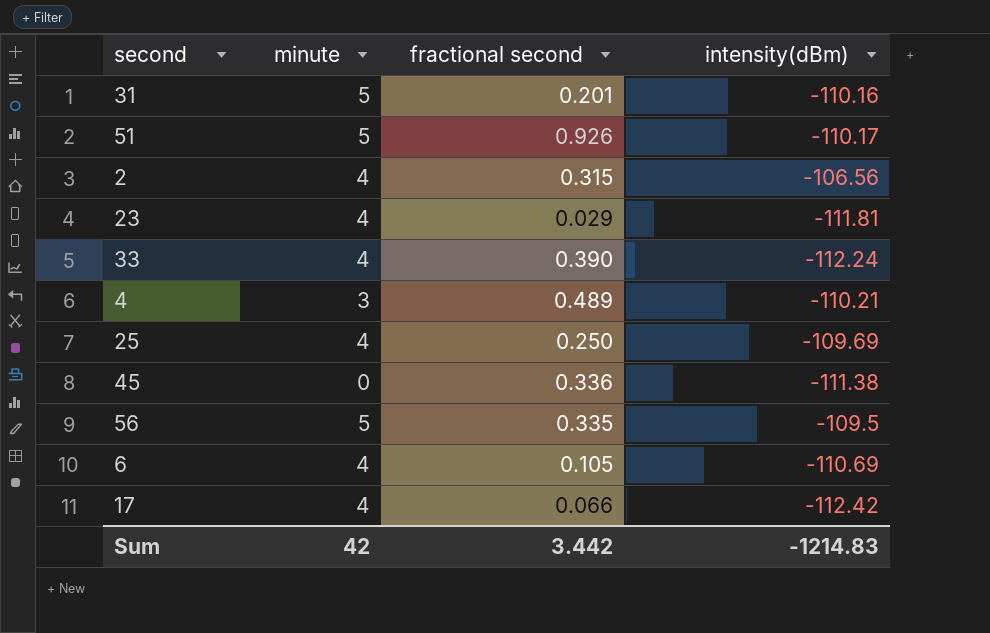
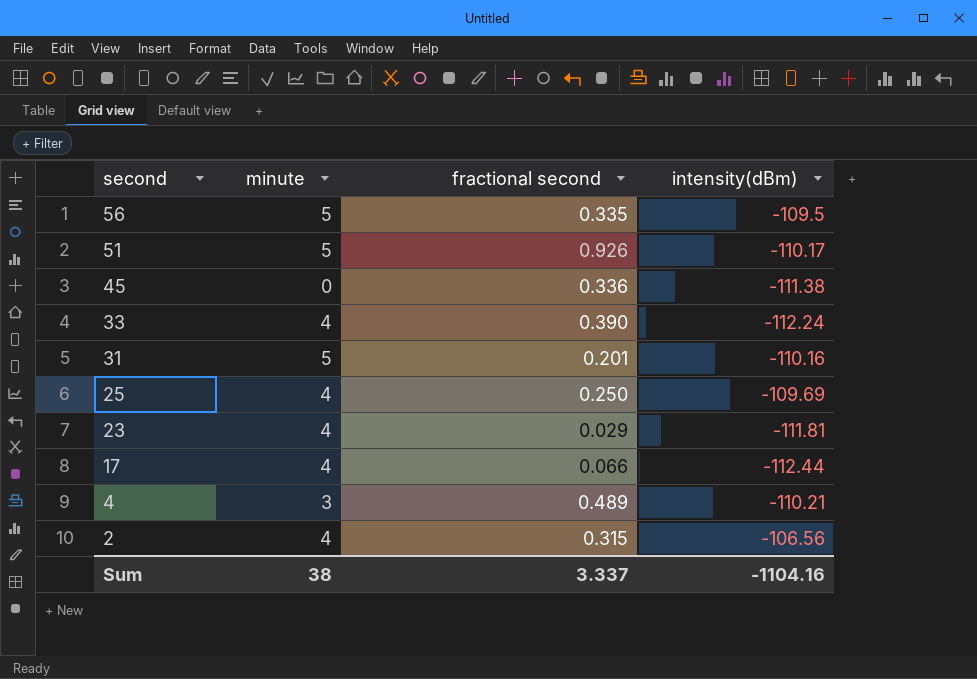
row order: none -> second descending
row 6: 4 | 0.105 | -110.69 -> none
17 | intensity(dBm): -112.42 -> -112.44
Sum | minute: 42 -> 38
Sum | fractional second: 3.442 -> 3.337
Sum | intensity(dBm): -1214.83 -> -1104.16

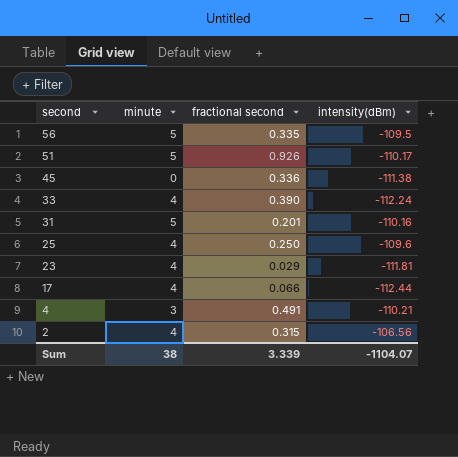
25 | intensity(dBm): -109.69 -> -109.6
4 | fractional second: 0.489 -> 0.491
Sum | fractional second: 3.337 -> 3.339
Sum | intensity(dBm): -1104.16 -> -1104.07

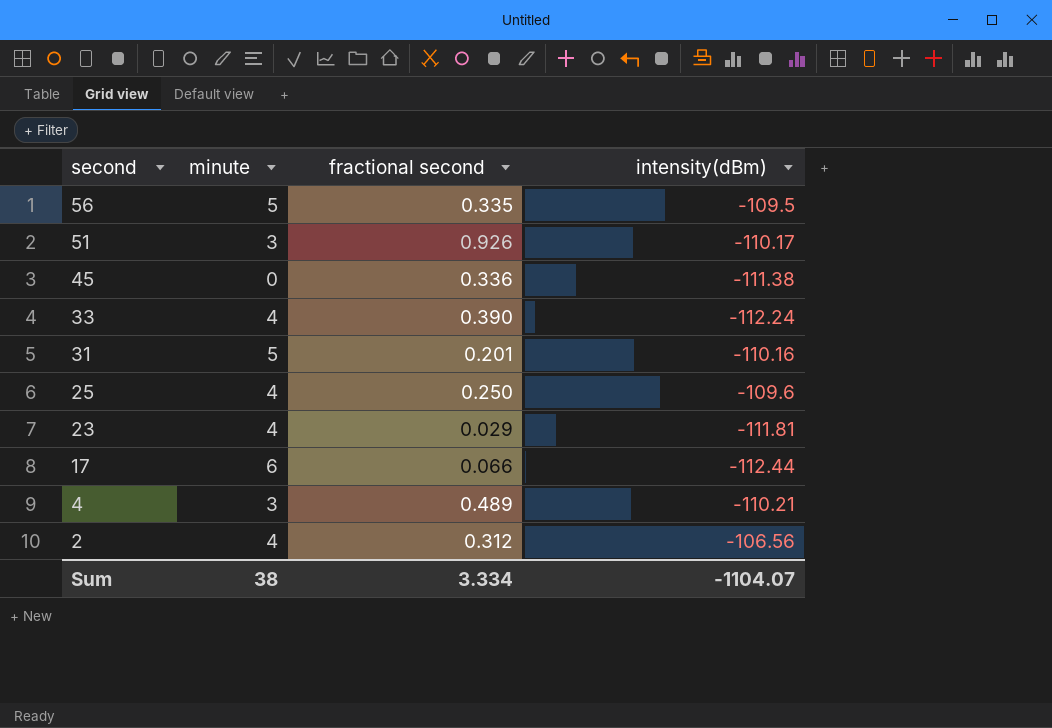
51 | minute: 5 -> 3
17 | minute: 4 -> 6
4 | fractional second: 0.491 -> 0.489
2 | fractional second: 0.315 -> 0.312
Sum | fractional second: 3.339 -> 3.334

